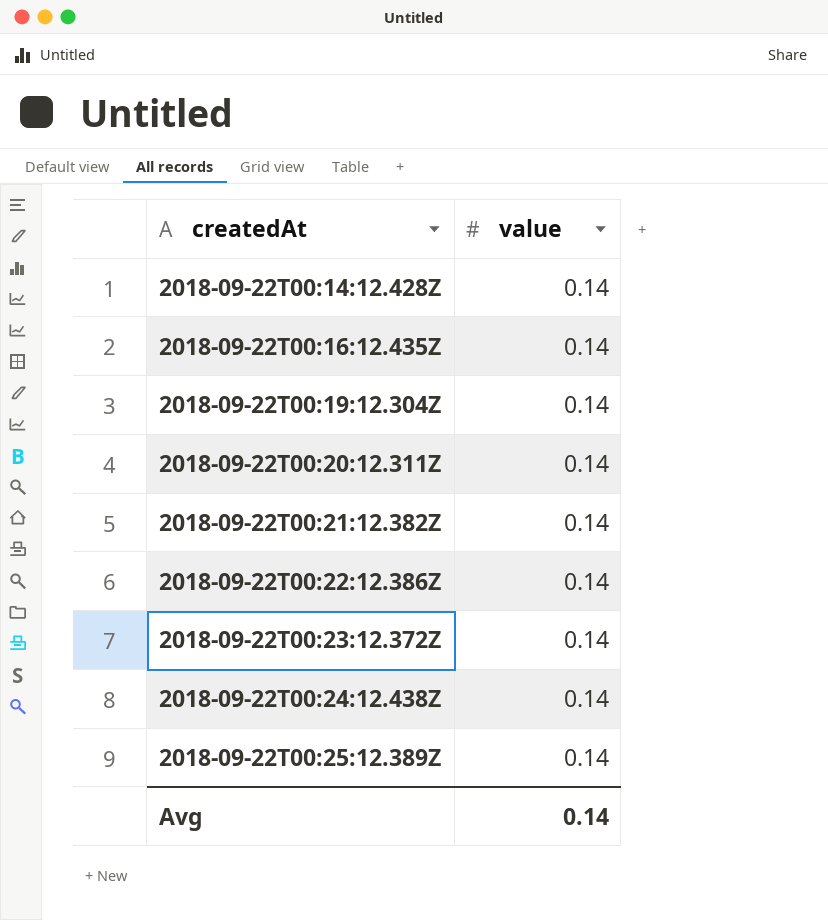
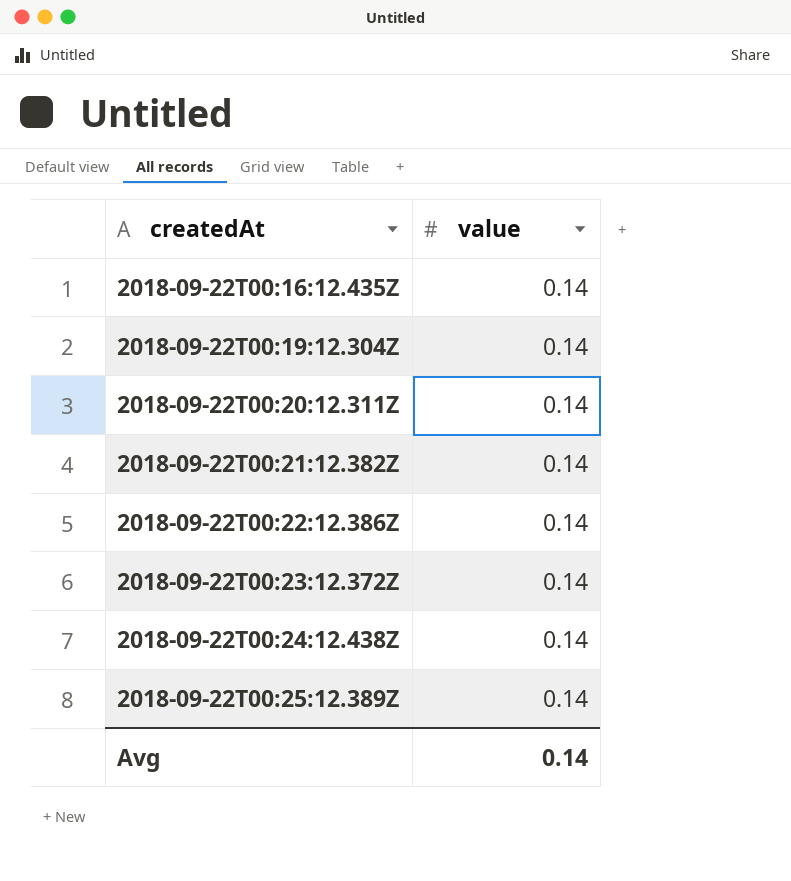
row 2018-09-22T00:14:12.428Z: 0.14 -> none

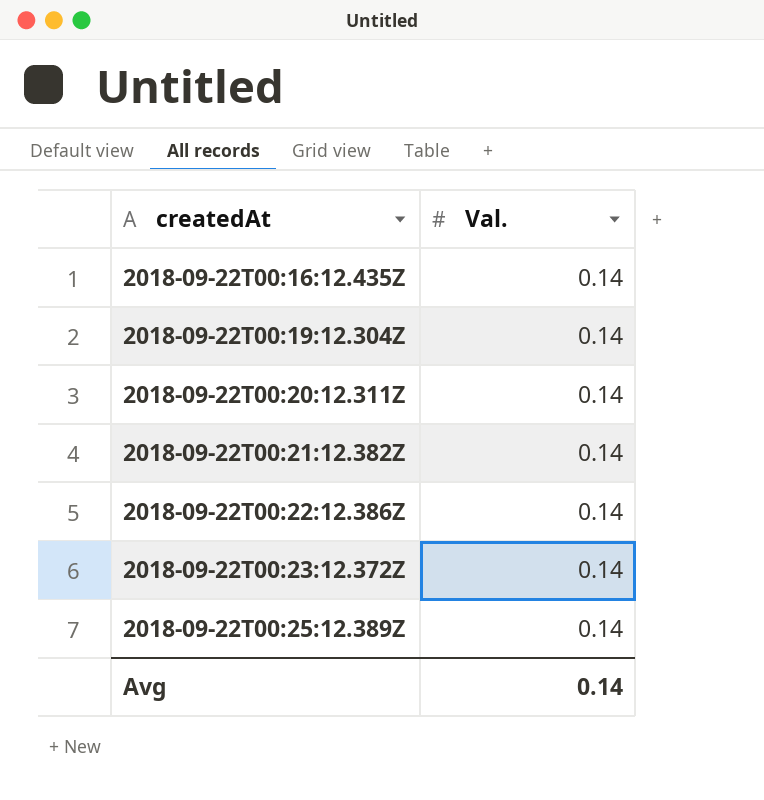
column name: value -> Val.
row 2018-09-22T00:24:12.438Z: 0.14 -> none

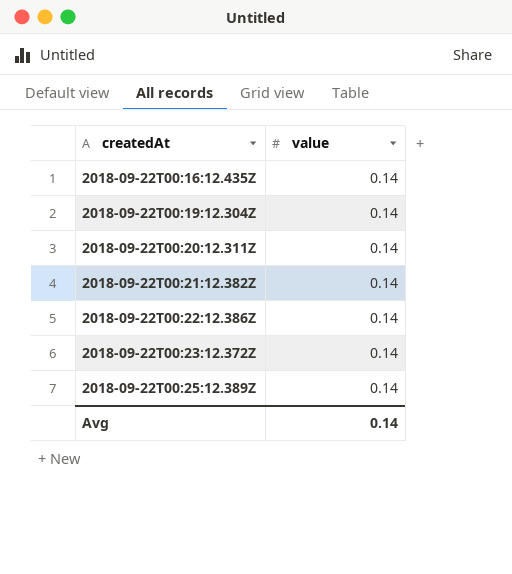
column name: Val. -> value

